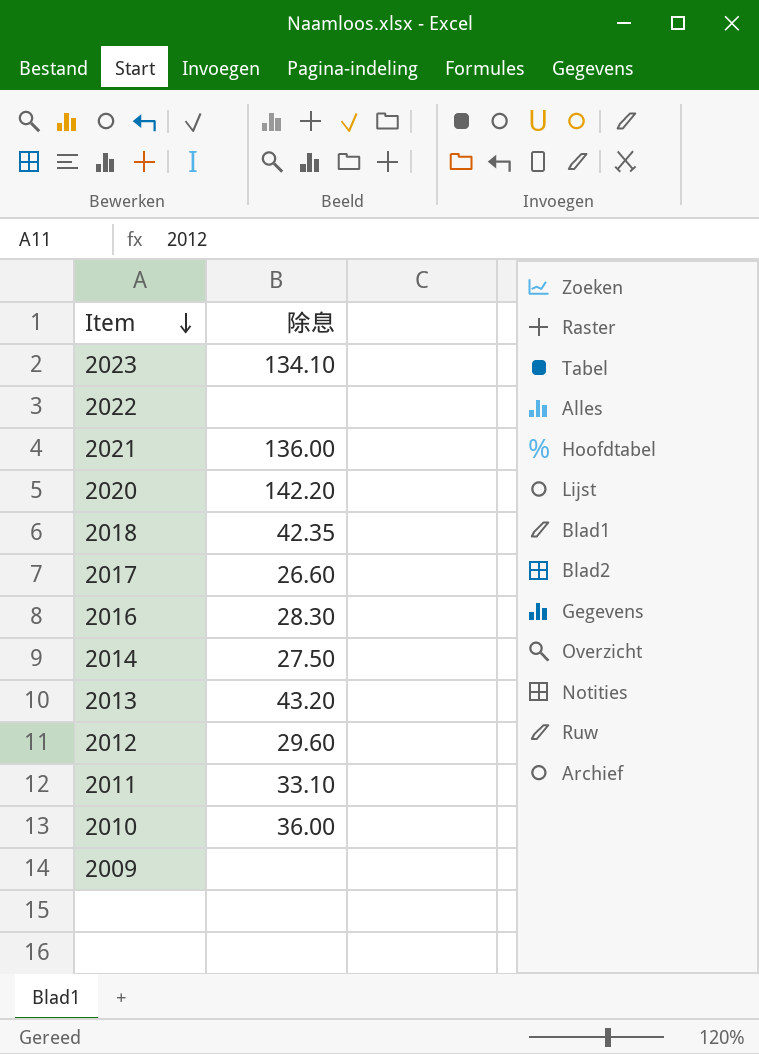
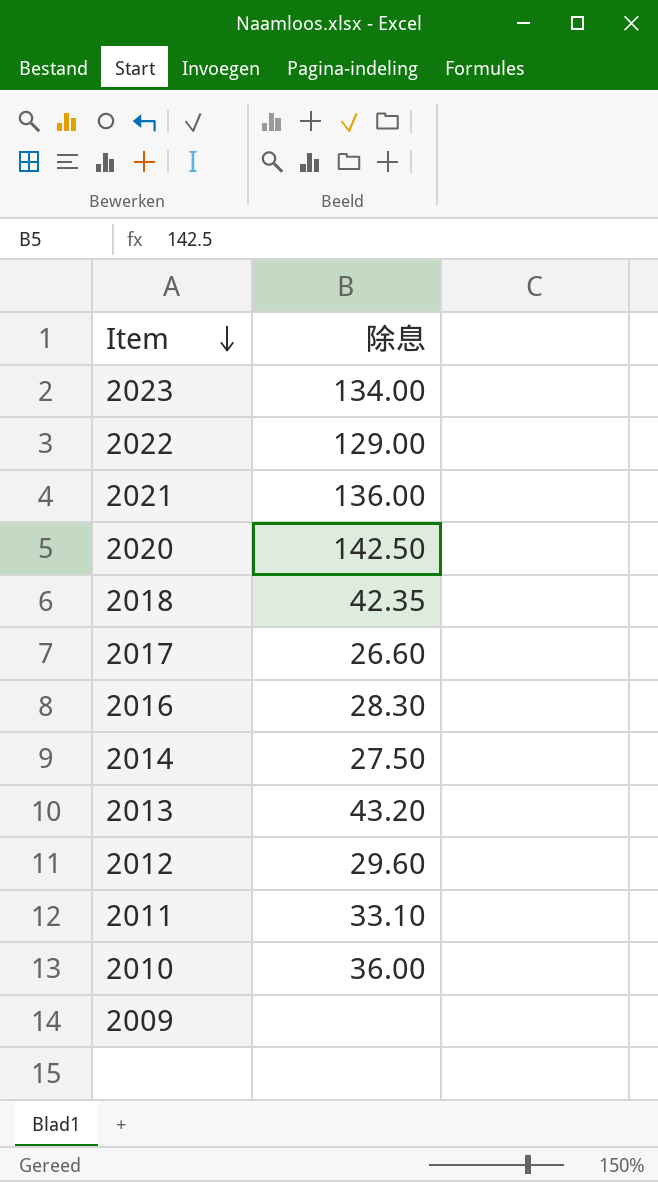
2023 | 除息: 134.10 -> 134.00
2022 | 除息: none -> 129.00
2020 | 除息: 142.20 -> 142.50

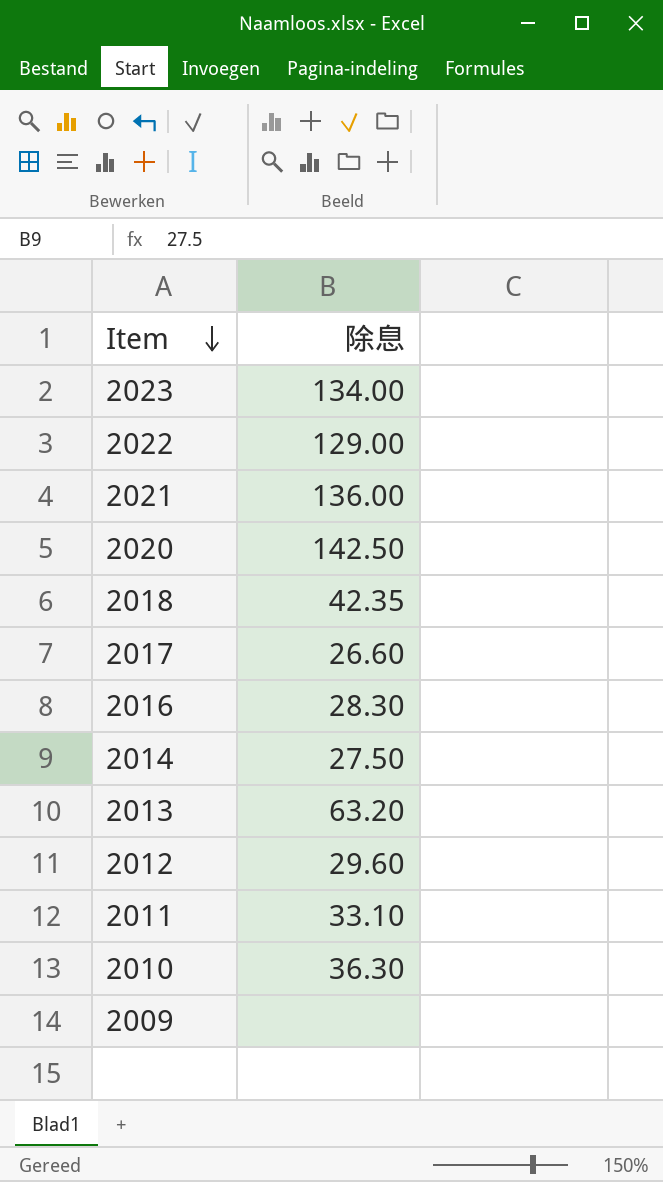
2013 | 除息: 43.20 -> 63.20
2010 | 除息: 36.00 -> 36.30

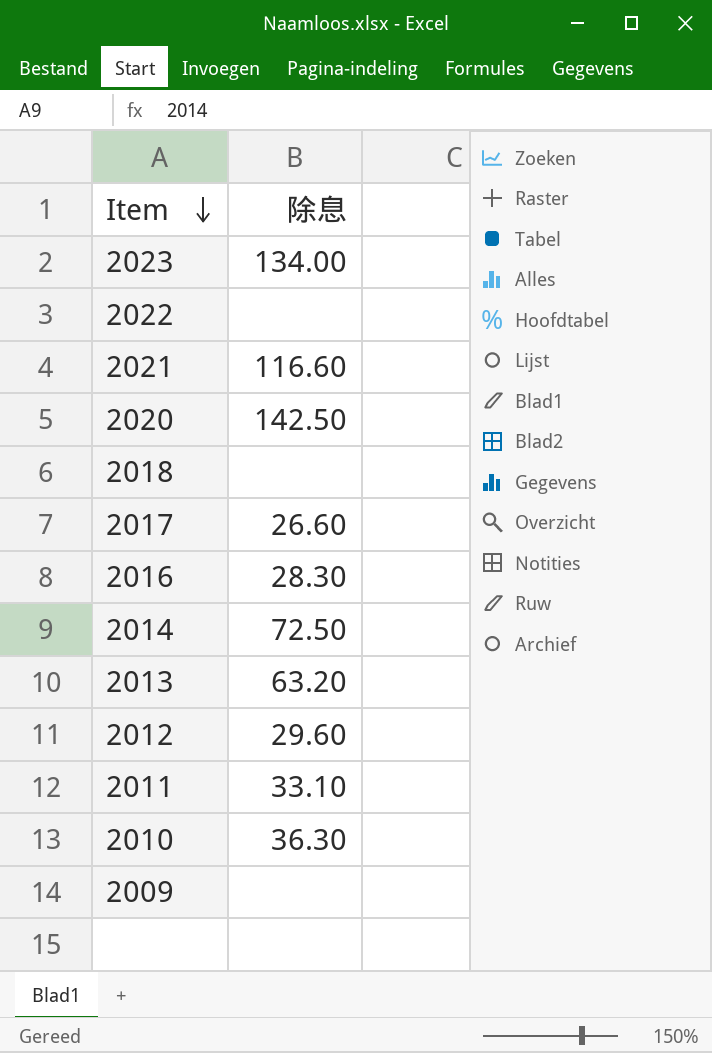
2022 | 除息: 129.00 -> none
2021 | 除息: 136.00 -> 116.60
2018 | 除息: 42.35 -> none
2014 | 除息: 27.50 -> 72.50

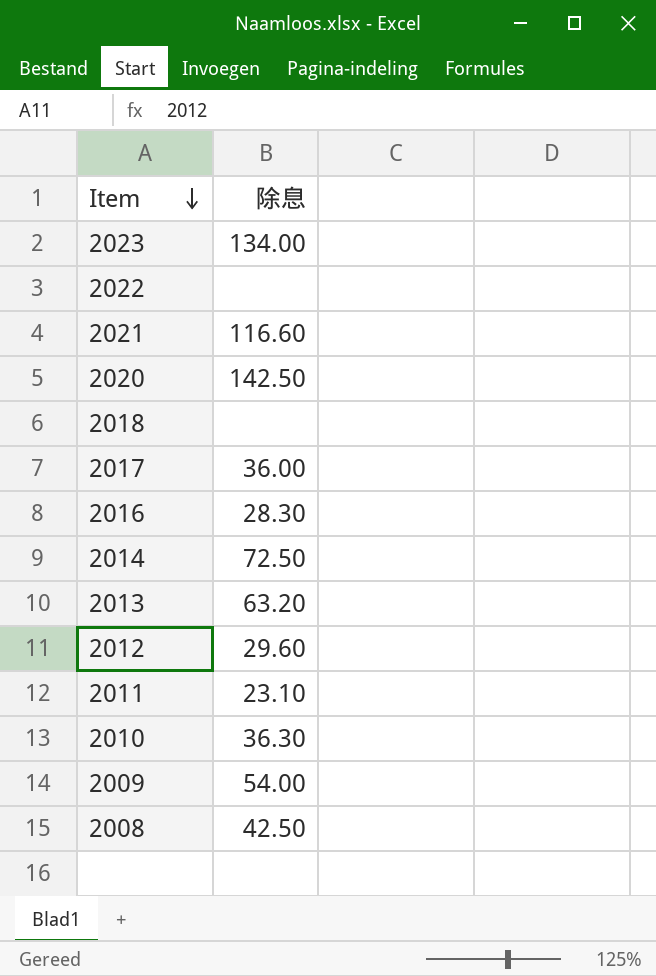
2017 | 除息: 26.60 -> 36.00
2011 | 除息: 33.10 -> 23.10
2009 | 除息: none -> 54.00
row 2008: none -> 42.50

